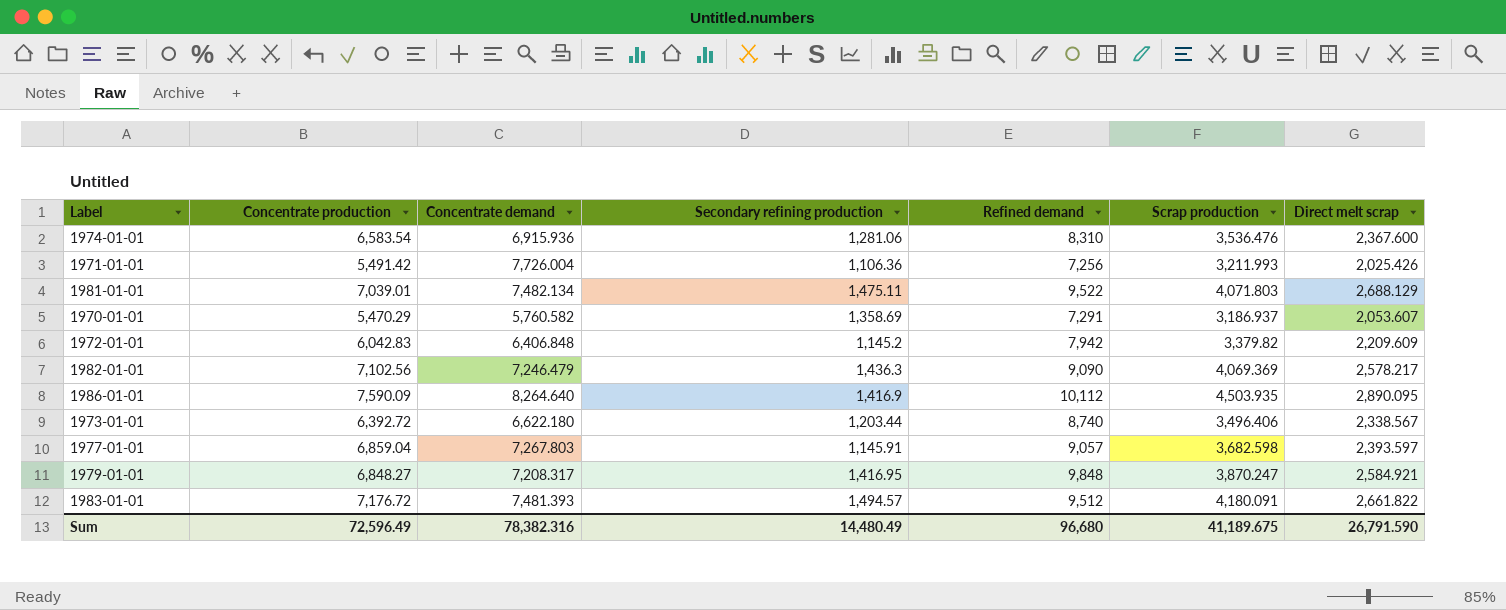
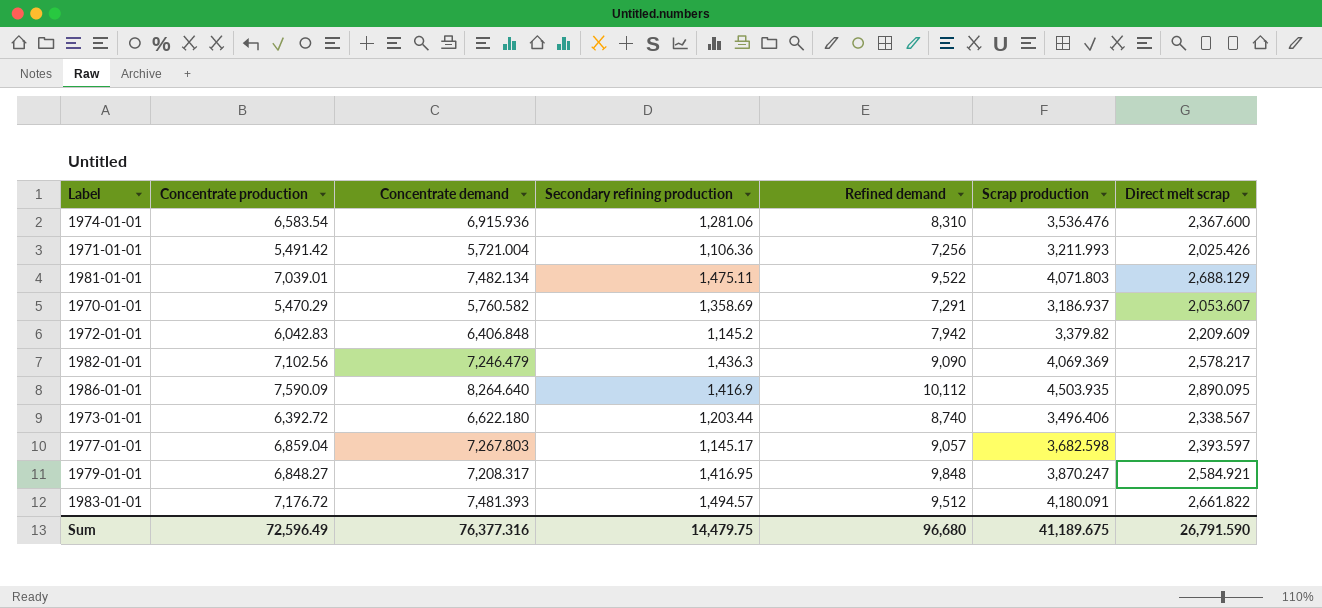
1971-01-01 | Concentrate demand: 7,726.004 -> 5,721.004
1977-01-01 | Secondary refining production: 1,145.91 -> 1,145.17
Sum | Concentrate demand: 78,382.316 -> 76,377.316
Sum | Secondary refining production: 14,480.49 -> 14,479.75

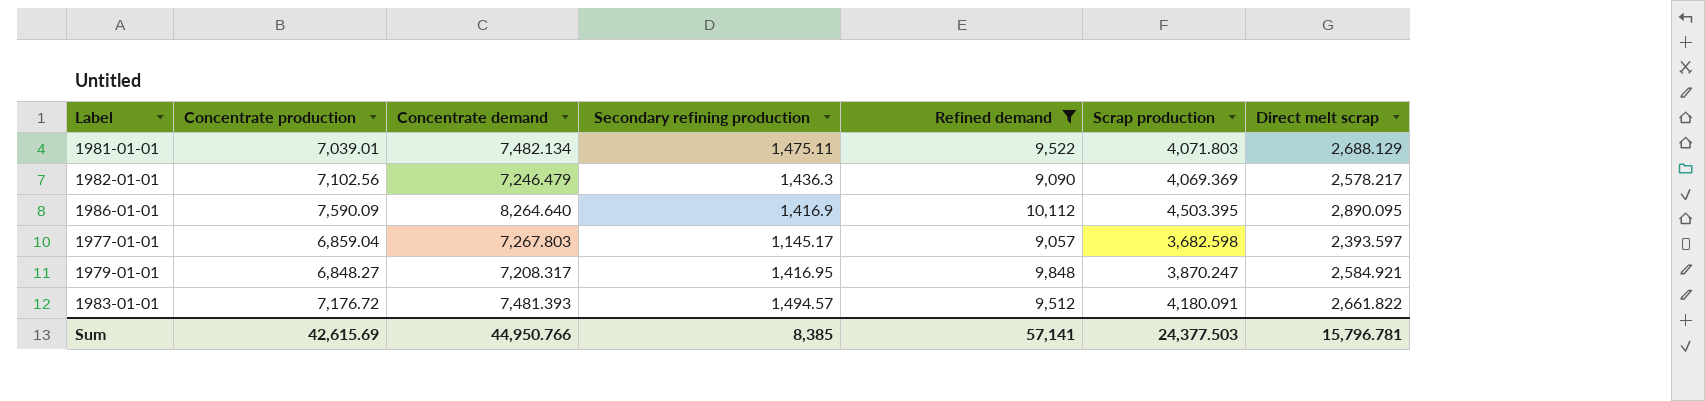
filter: none -> Refined demand >= 9,057
1986-01-01 | Scrap production: 4,503.935 -> 4,503.395
Sum | Concentrate production: 72,596.49 -> 42,615.69
Sum | Concentrate demand: 76,377.316 -> 44,950.766
Sum | Secondary refining production: 14,479.75 -> 8,385
Sum | Refined demand: 96,680 -> 57,141
Sum | Scrap production: 41,189.675 -> 24,377.503
Sum | Direct melt scrap: 26,791.590 -> 15,796.781

